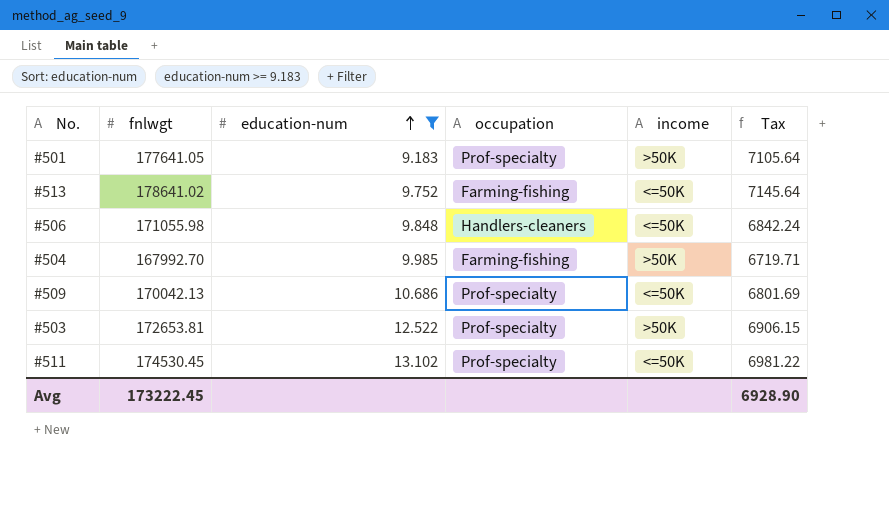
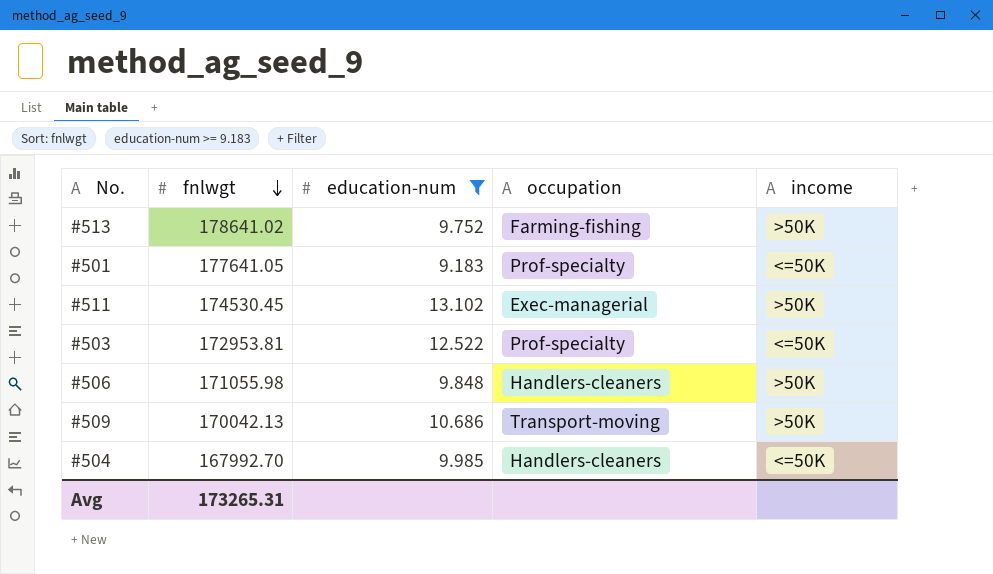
row order: education-num ascending -> fnlwgt descending
column Tax | formula: [fnlwgt] * 0.04 -> none
#513 | income: <=50K -> >50K
#501 | income: >50K -> <=50K
#511 | occupation: Prof-specialty -> Exec-managerial
#511 | income: <=50K -> >50K
#503 | fnlwgt: 172653.81 -> 172953.81
#503 | income: >50K -> <=50K
#506 | income: <=50K -> >50K
#509 | occupation: Prof-specialty -> Transport-moving
#509 | income: <=50K -> >50K
#504 | occupation: Farming-fishing -> Handlers-cleaners
#504 | income: >50K -> <=50K
Avg | fnlwgt: 173222.45 -> 173265.31

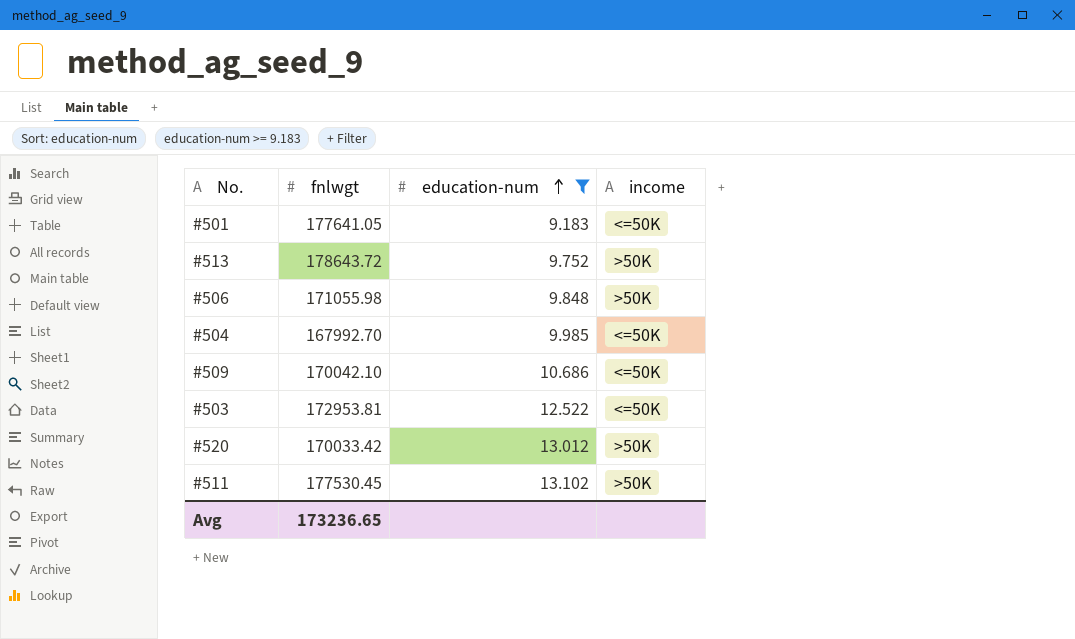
row order: fnlwgt descending -> education-num ascending
column occupation | position: 4 -> none
#513 | fnlwgt: 178641.02 -> 178643.72
#509 | fnlwgt: 170042.13 -> 170042.10
#509 | income: >50K -> <=50K
row #520: none -> 170033.42 | 13.012 | >50K
#511 | fnlwgt: 174530.45 -> 177530.45
Avg | fnlwgt: 173265.31 -> 173236.65

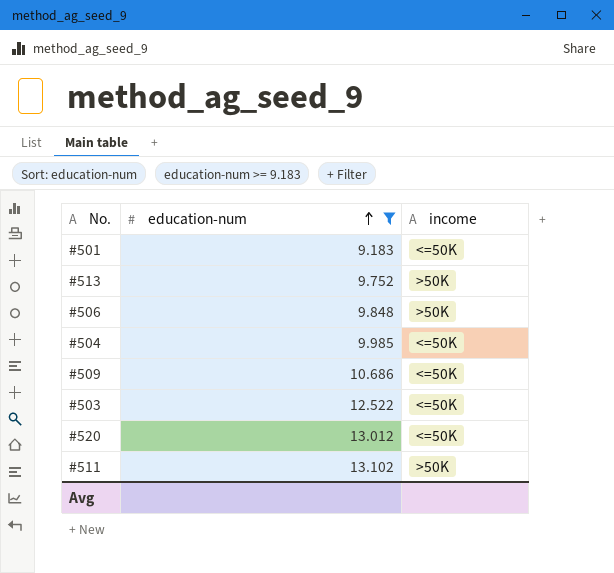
column fnlwgt | position: 2 -> none
#520 | income: >50K -> <=50K

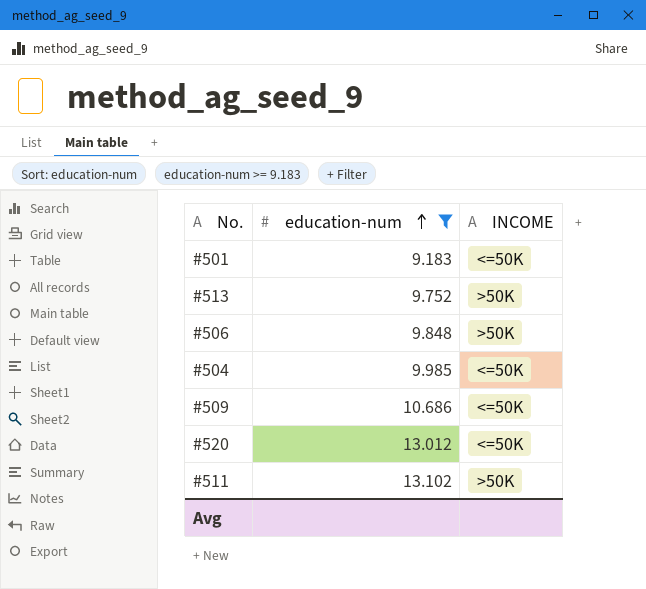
column name: income -> INCOME
row #503: 12.522 | <=50K -> none

